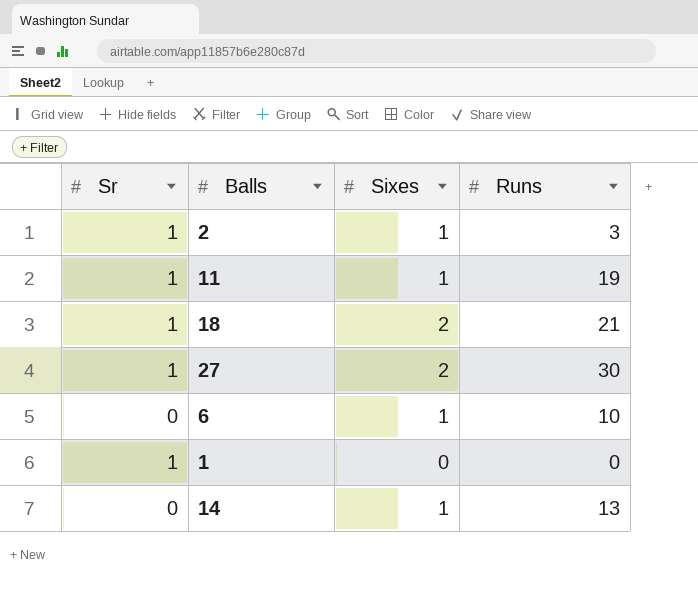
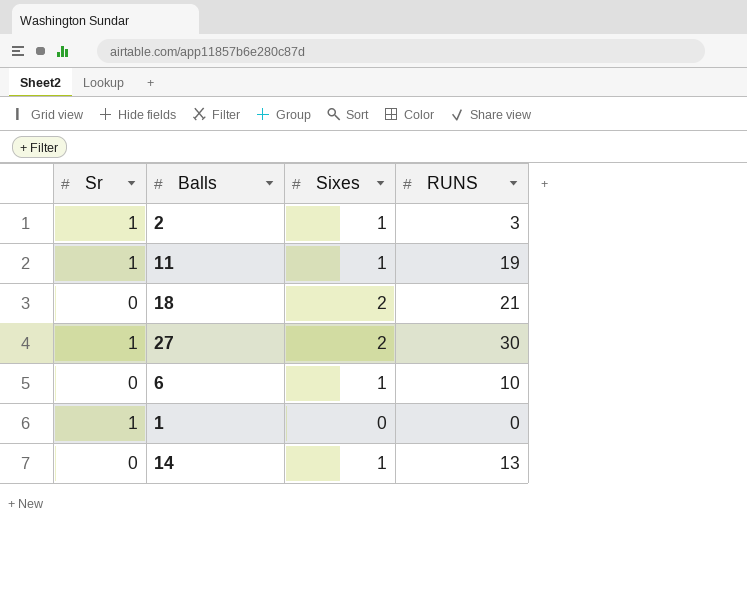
column name: Runs -> RUNS
18 | Sr: 1 -> 0

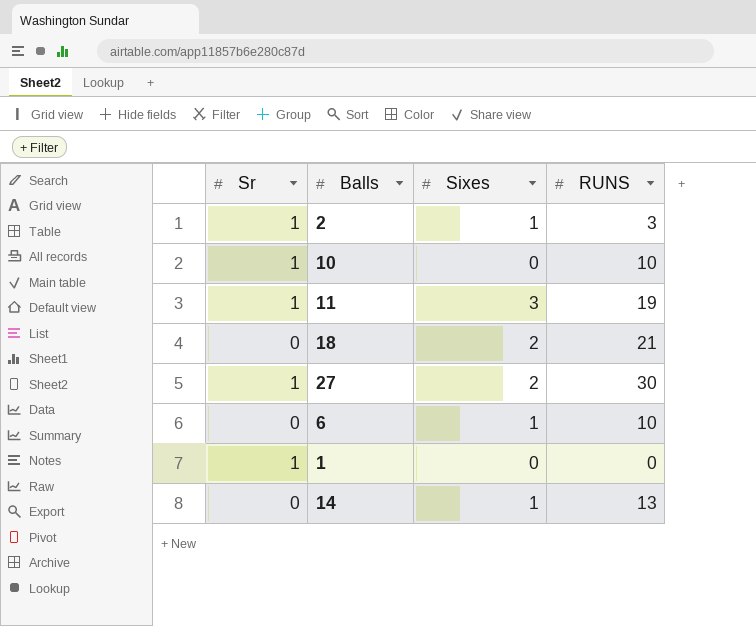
row 10: none -> 1 | 0 | 10
11 | Sixes: 1 -> 3

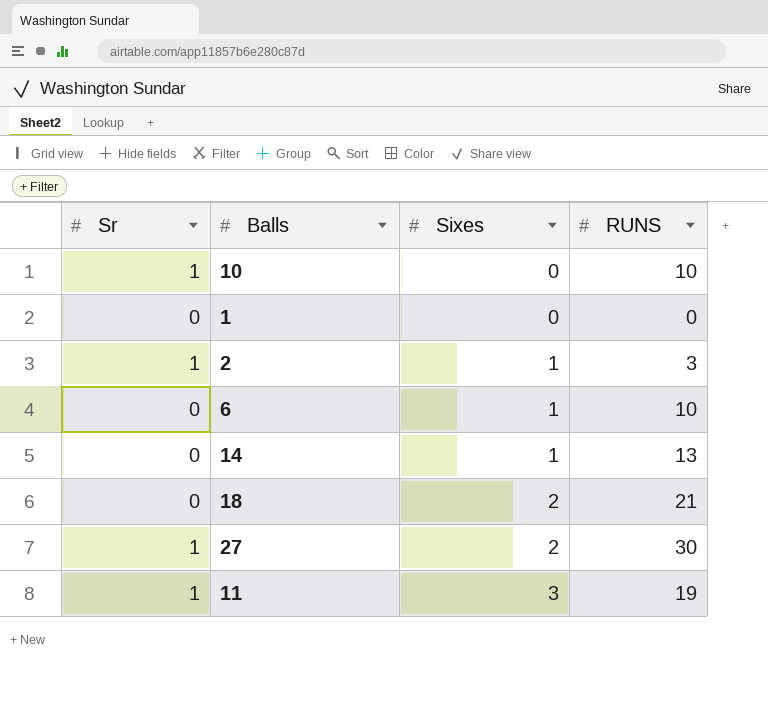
row order: none -> Sixes ascending
1 | Sr: 1 -> 0

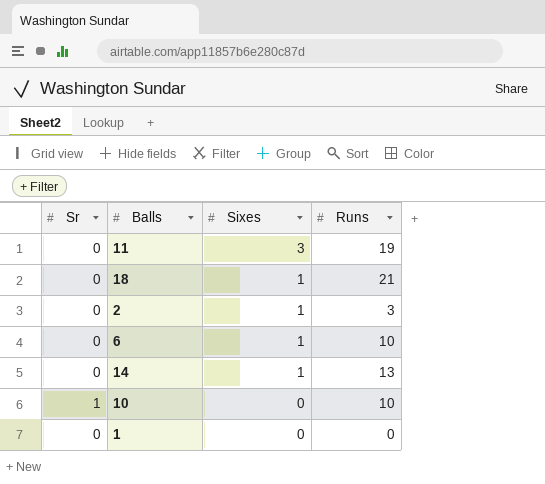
row order: Sixes ascending -> Sixes descending
column name: RUNS -> Runs
row 27: 1 | 2 | 30 -> none
11 | Sr: 1 -> 0
18 | Sixes: 2 -> 1
2 | Sr: 1 -> 0

